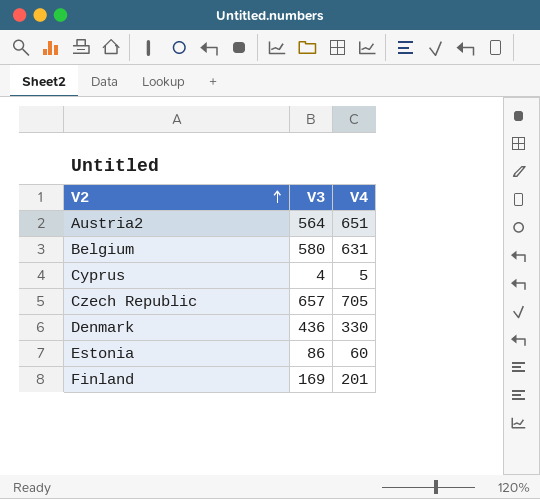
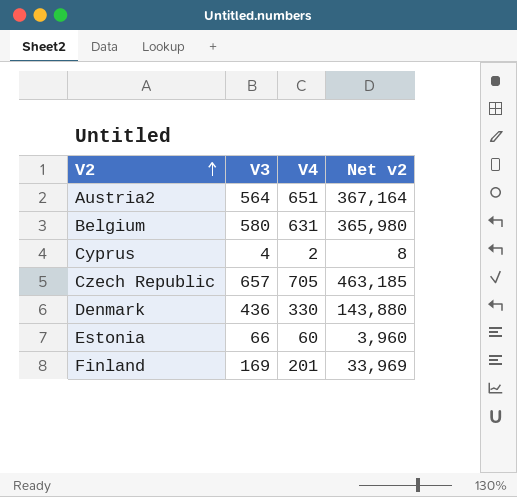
column Net v2 | formula: none -> [V3] * [V4]
Cyprus | V4: 5 -> 2
Estonia | V3: 86 -> 66

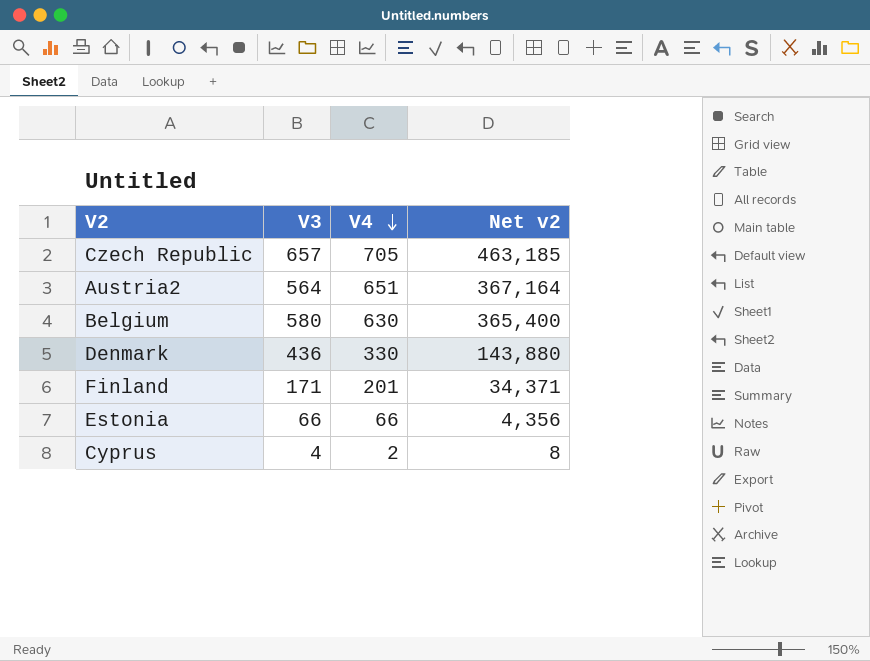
row order: V2 ascending -> V4 descending
Belgium | V4: 631 -> 630
Belgium | Net v2: 365,980 -> 365,400
Finland | V3: 169 -> 171
Finland | Net v2: 33,969 -> 34,371
Estonia | V4: 60 -> 66
Estonia | Net v2: 3,960 -> 4,356

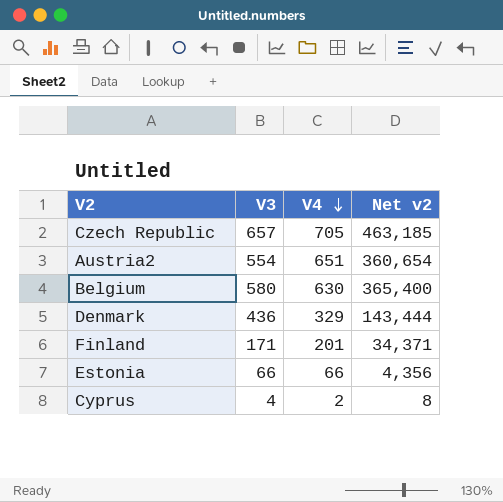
Austria2 | V3: 564 -> 554
Austria2 | Net v2: 367,164 -> 360,654
Denmark | V4: 330 -> 329
Denmark | Net v2: 143,880 -> 143,444

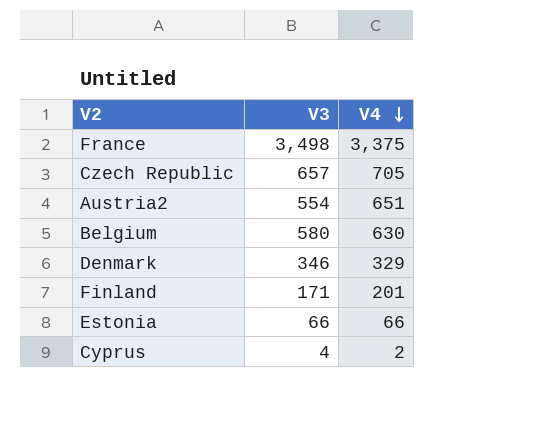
column Net v2 | formula: [V3] * [V4] -> none
row France: none -> 3,498 | 3,375
Denmark | V3: 436 -> 346

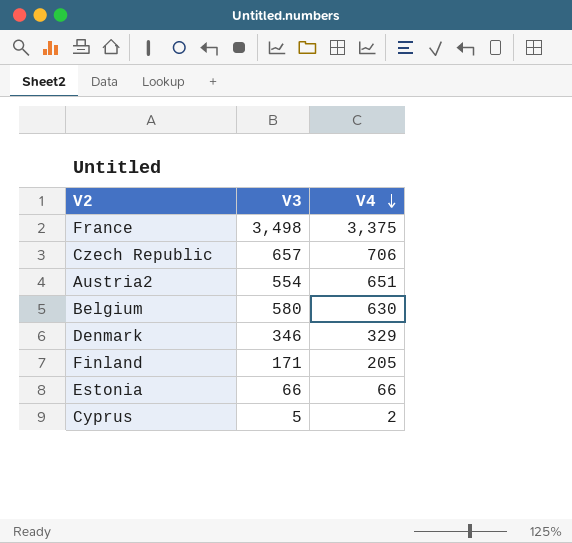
Czech Republic | V4: 705 -> 706
Finland | V4: 201 -> 205
Cyprus | V3: 4 -> 5

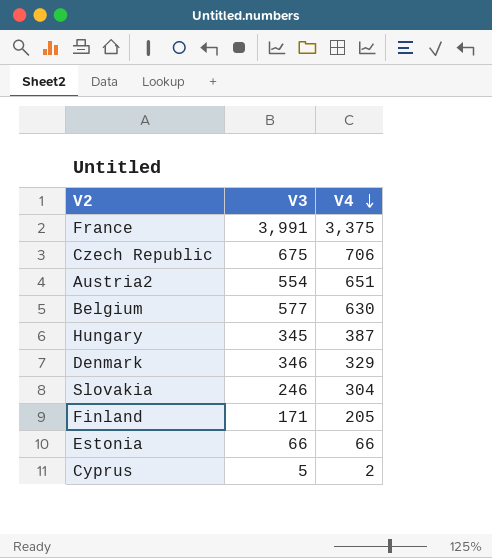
France | V3: 3,498 -> 3,991
Czech Republic | V3: 657 -> 675
Belgium | V3: 580 -> 577
row Hungary: none -> 345 | 387
row Slovakia: none -> 246 | 304

